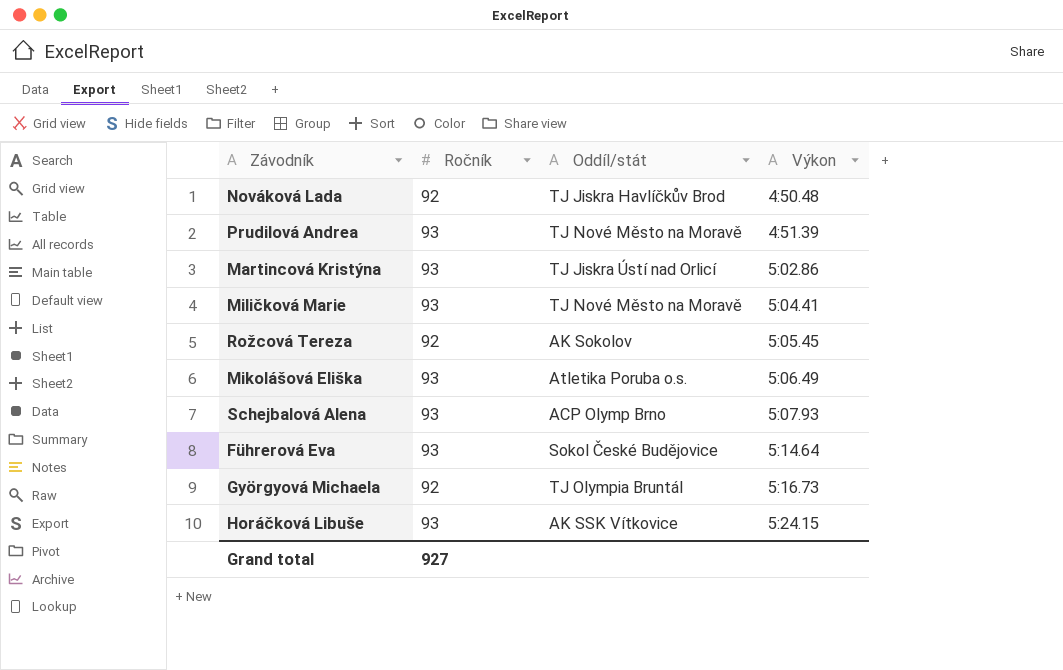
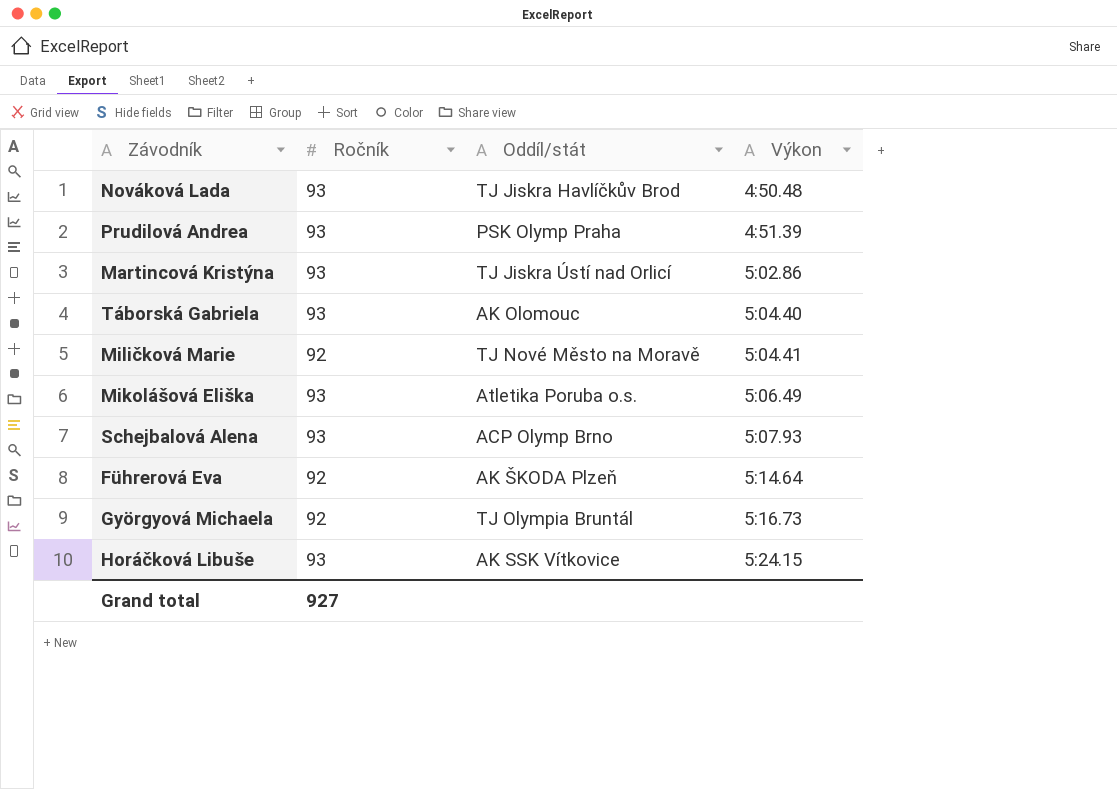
row Rožcová Tereza: 92 | AK Sokolov | 5:05.45 -> none
Nováková Lada | Ročník: 92 -> 93
Prudilová Andrea | Oddíl/stát: TJ Nové Město na Moravě -> PSK Olymp Praha
row Táborská Gabriela: none -> 93 | AK Olomouc | 5:04.40
Miličková Marie | Ročník: 93 -> 92
Führerová Eva | Ročník: 93 -> 92
Führerová Eva | Oddíl/stát: Sokol České Budějovice -> AK ŠKODA Plzeň

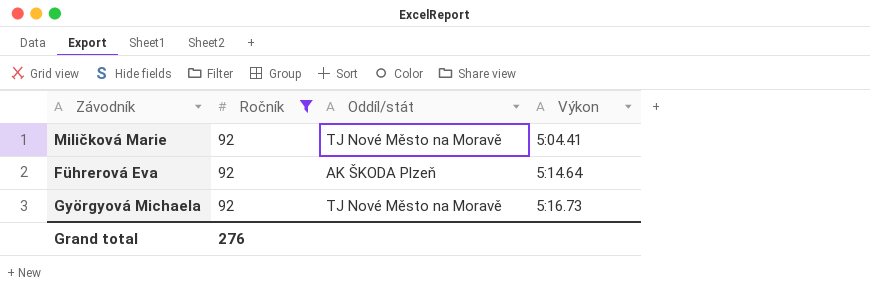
filter: none -> Ročník = 92
Györgyová Michaela | Oddíl/stát: TJ Olympia Bruntál -> TJ Nové Město na Moravě
Grand total | Ročník: 927 -> 276

